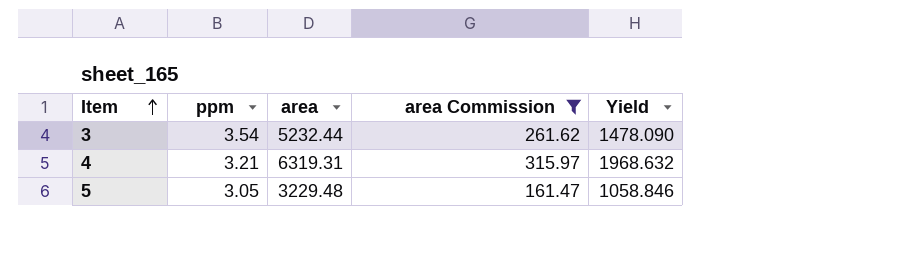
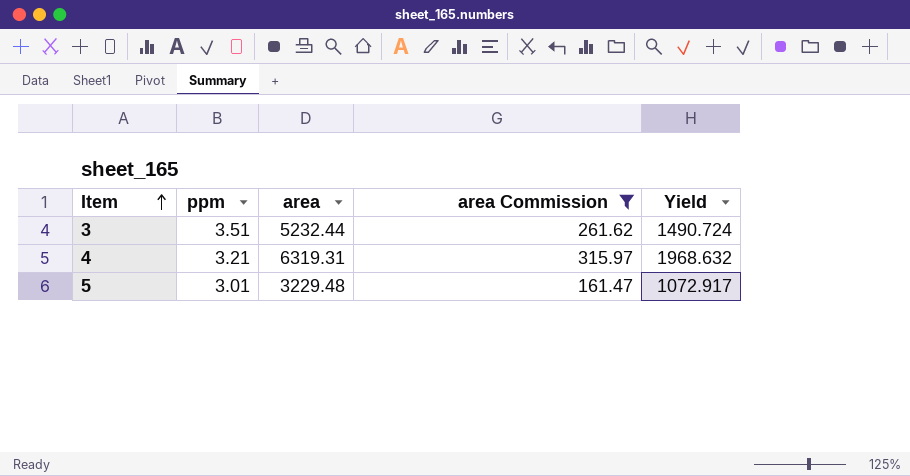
3 | ppm: 3.54 -> 3.51
3 | Yield: 1478.090 -> 1490.724
5 | ppm: 3.05 -> 3.01
5 | Yield: 1058.846 -> 1072.917

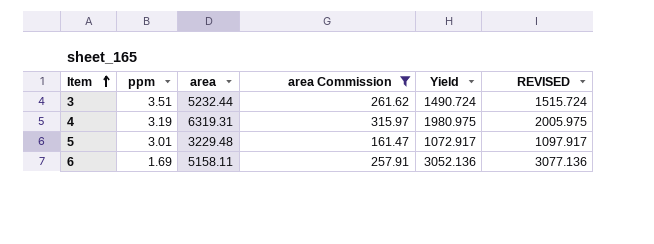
column REVISED | formula: none -> [Yield] + 25
4 | ppm: 3.21 -> 3.19
4 | Yield: 1968.632 -> 1980.975
row 6: none -> 1.69 | 5158.11 | 257.91 | 3052.136 | 3077.136

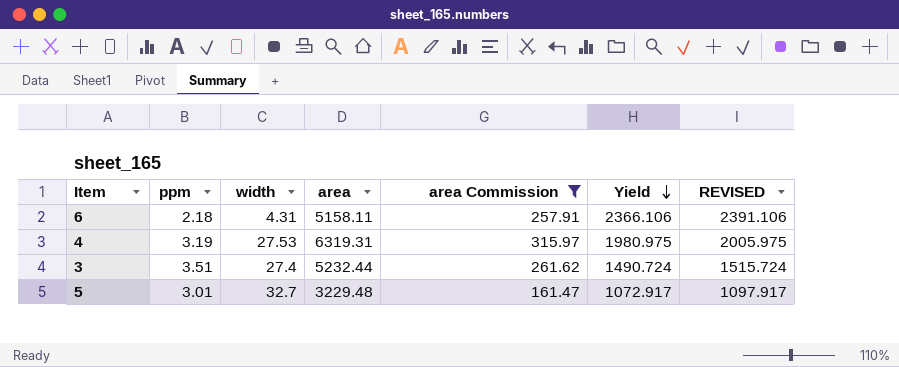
row order: Item ascending -> Yield descending
column width | position: none -> 3
6 | ppm: 1.69 -> 2.18
6 | Yield: 3052.136 -> 2366.106
6 | REVISED: 3077.136 -> 2391.106

